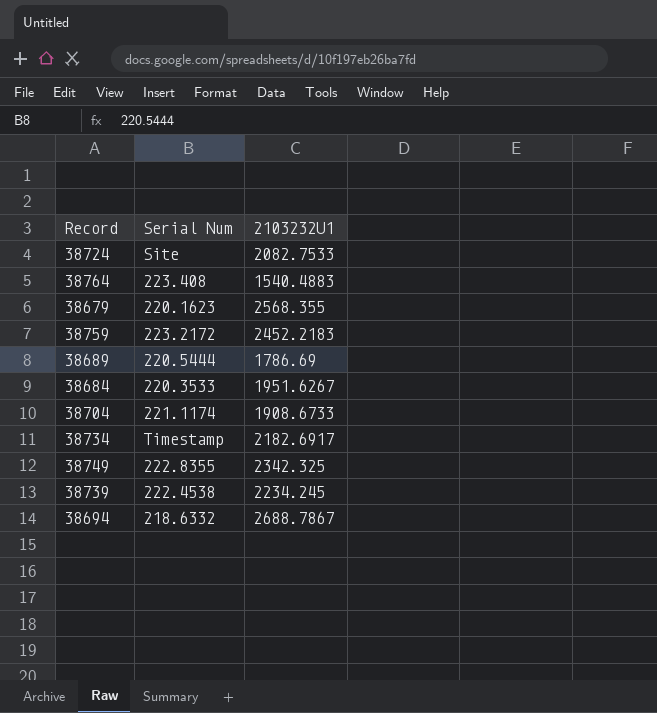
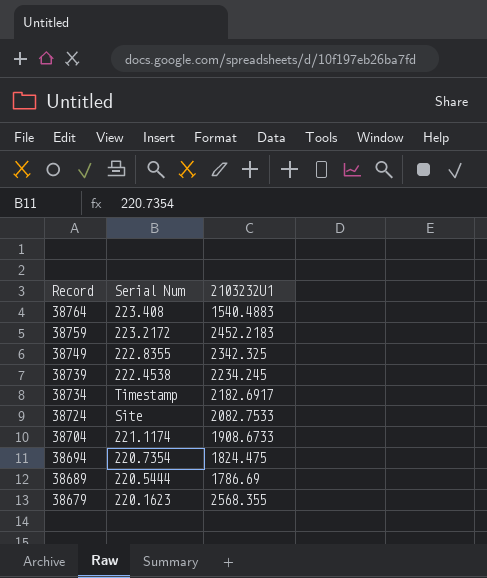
row order: none -> Record descending
row 38684: 220.3533 | 1951.6267 -> none
38694 | Serial Num: 218.6332 -> 220.7354
38694 | 2103232U1: 2688.7867 -> 1824.475

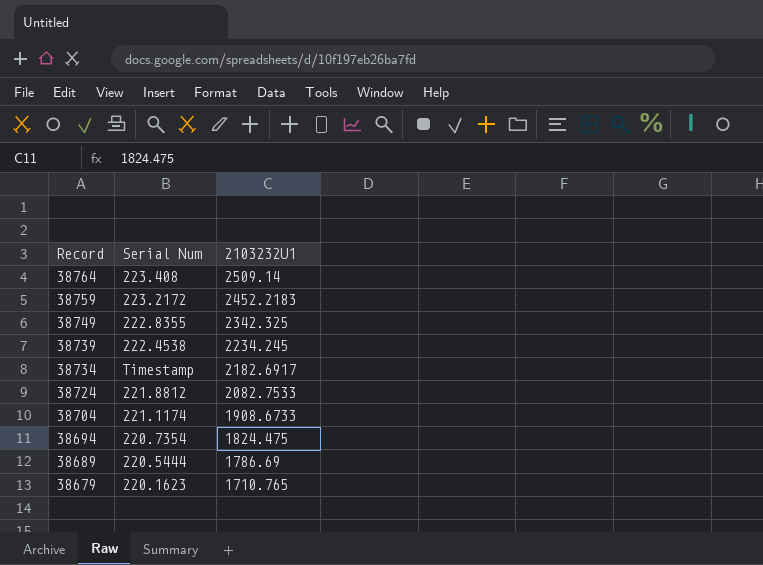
38764 | 2103232U1: 1540.4883 -> 2509.14
38724 | Serial Num: Site -> 221.8812
38679 | 2103232U1: 2568.355 -> 1710.765

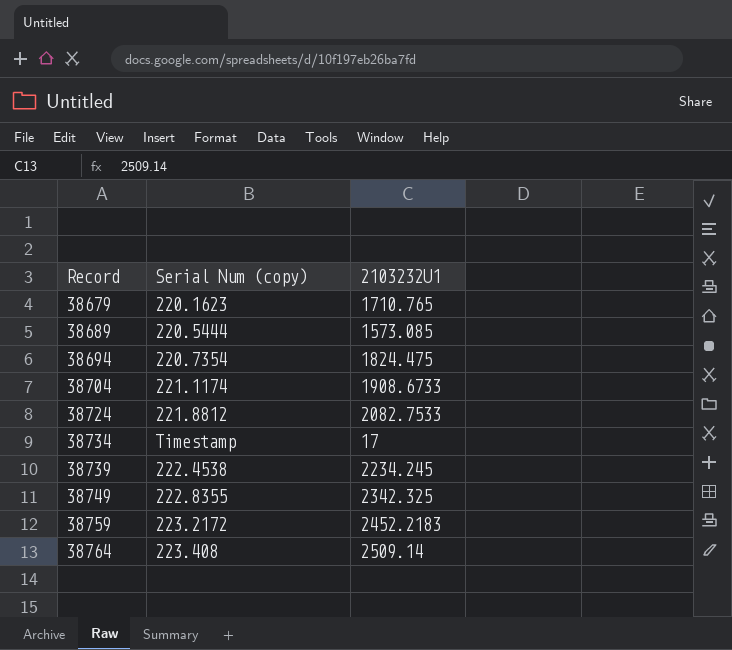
row order: Record descending -> Record ascending
column name: Serial Num -> Serial Num (copy)
38689 | 2103232U1: 1786.69 -> 1573.085
38734 | 2103232U1: 2182.6917 -> 17

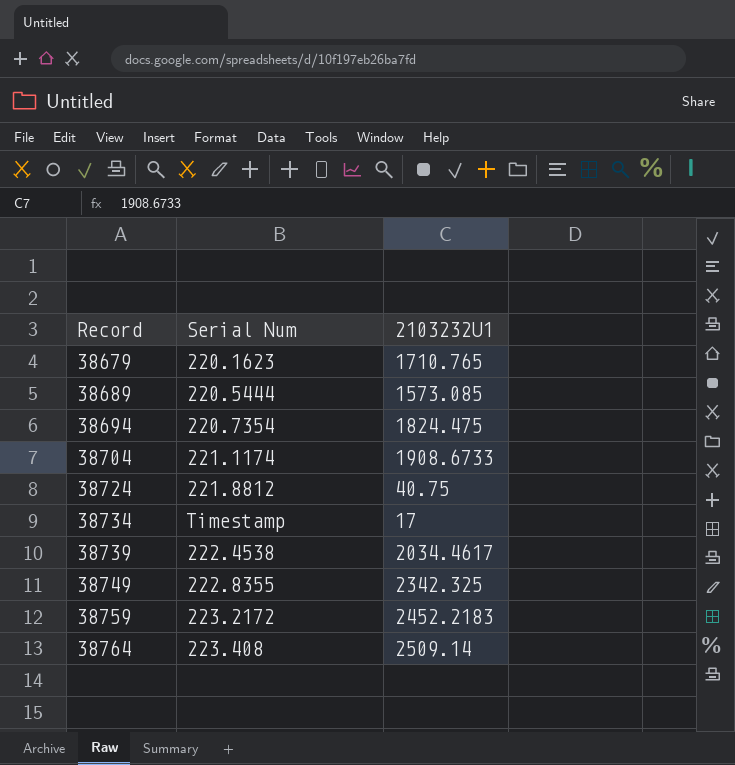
column name: Serial Num (copy) -> Serial Num
38724 | 2103232U1: 2082.7533 -> 40.75
38739 | 2103232U1: 2234.245 -> 2034.4617

